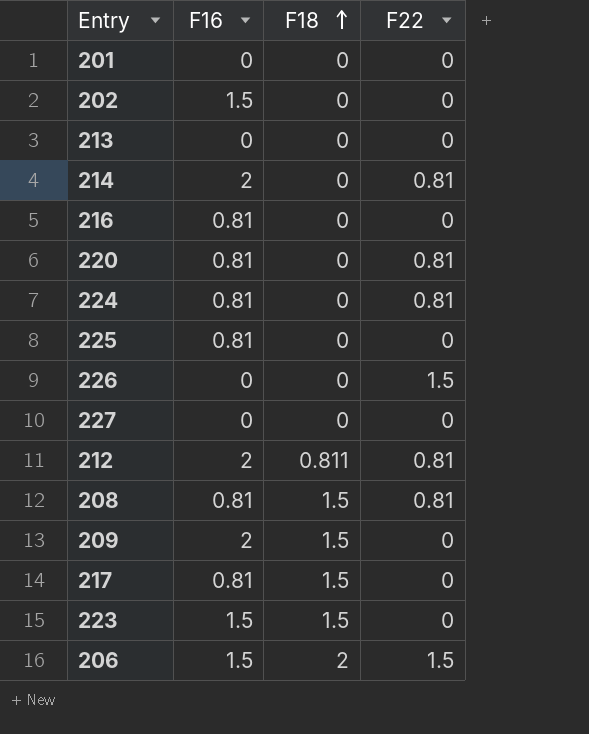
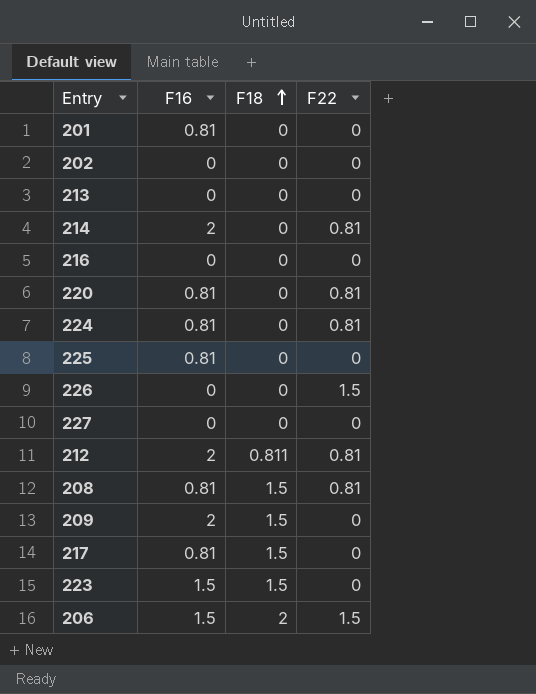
201 | F16: 0 -> 0.81
202 | F16: 1.5 -> 0
216 | F16: 0.81 -> 0

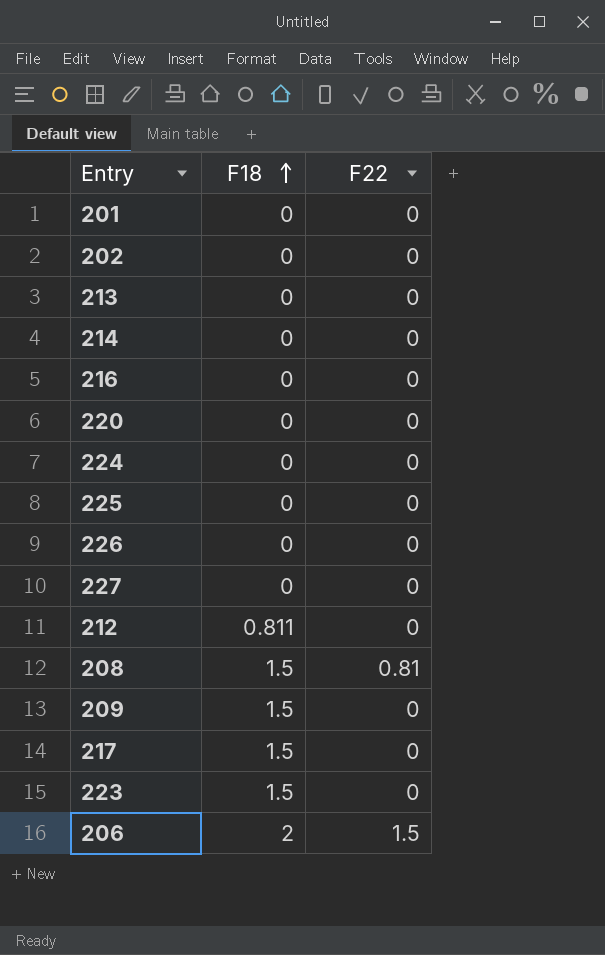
column F16 | position: 2 -> none
214 | F22: 0.81 -> 0
220 | F22: 0.81 -> 0
224 | F22: 0.81 -> 0
226 | F22: 1.5 -> 0
212 | F22: 0.81 -> 0

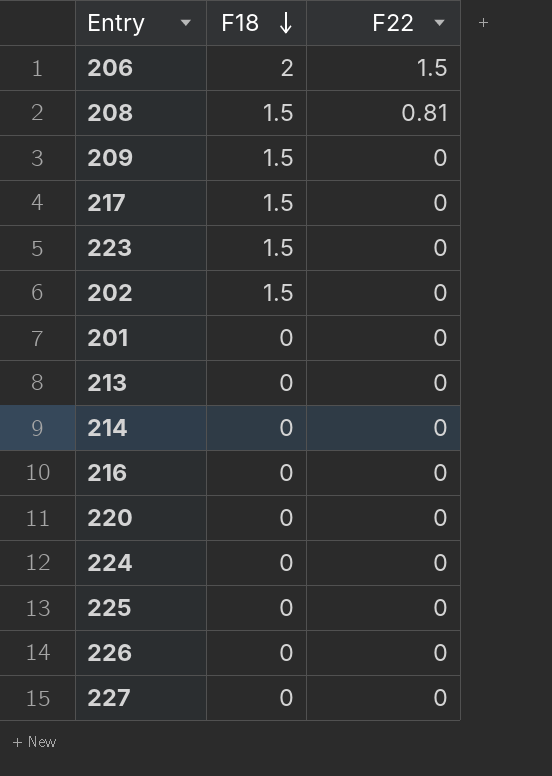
row order: F18 ascending -> F18 descending
row 212: 0.811 | 0 -> none
202 | F18: 0 -> 1.5

